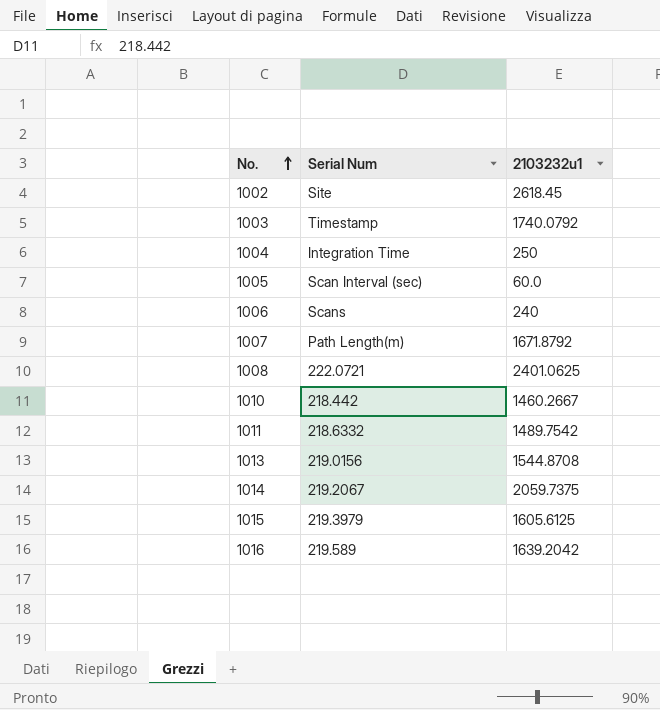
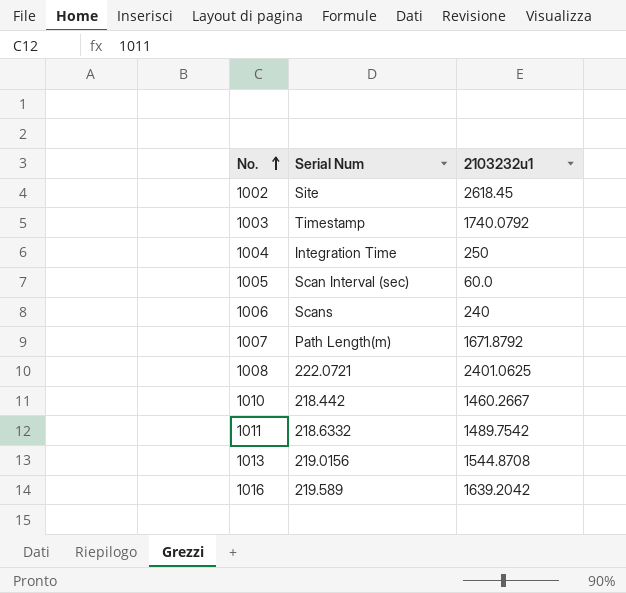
row 1014: 219.2067 | 2059.7375 -> none
row 1015: 219.3979 | 1605.6125 -> none

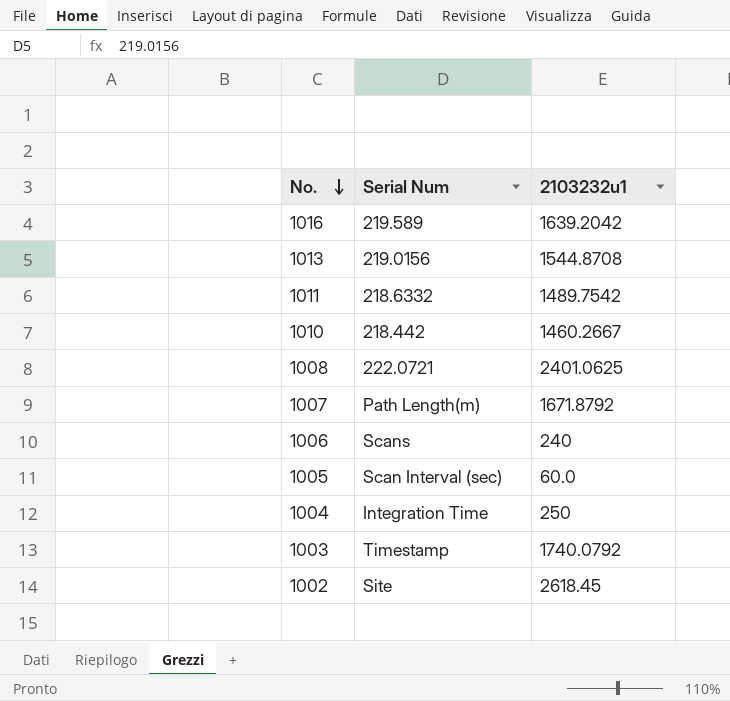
row order: No. ascending -> No. descending

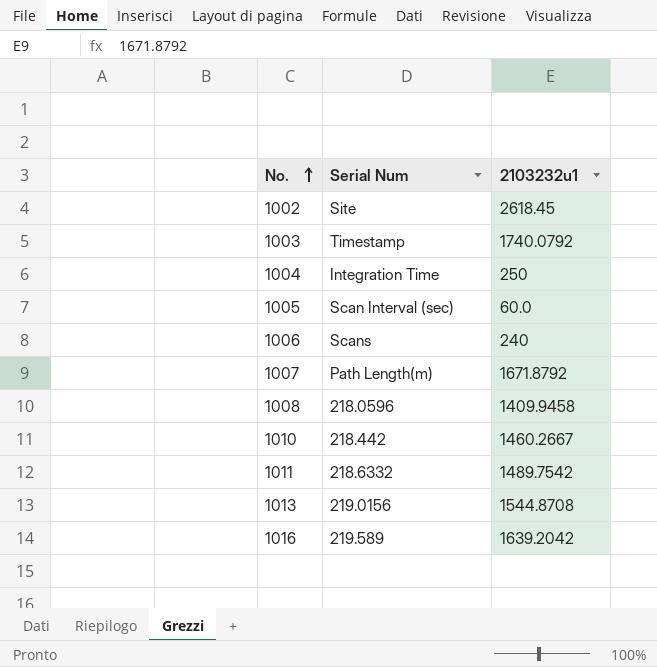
row order: No. descending -> No. ascending
1008 | Serial Num: 222.0721 -> 218.0596
1008 | 2103232u1: 2401.0625 -> 1409.9458

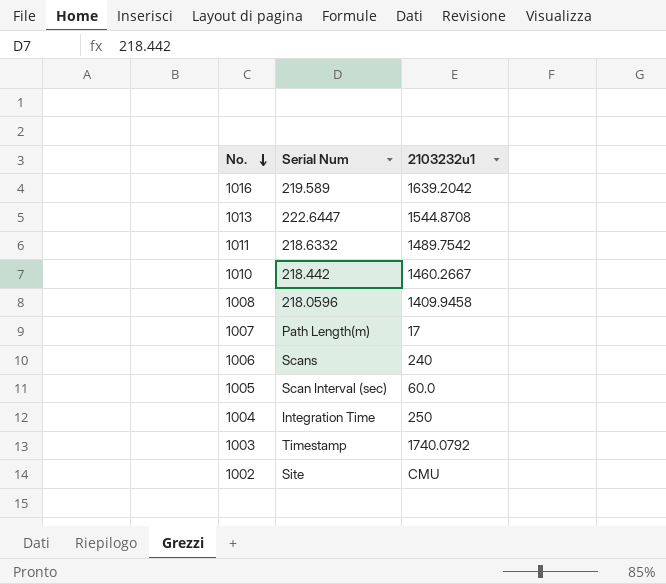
row order: No. ascending -> No. descending
1013 | Serial Num: 219.0156 -> 222.6447
1007 | 2103232u1: 1671.8792 -> 17
1002 | 2103232u1: 2618.45 -> CMU

